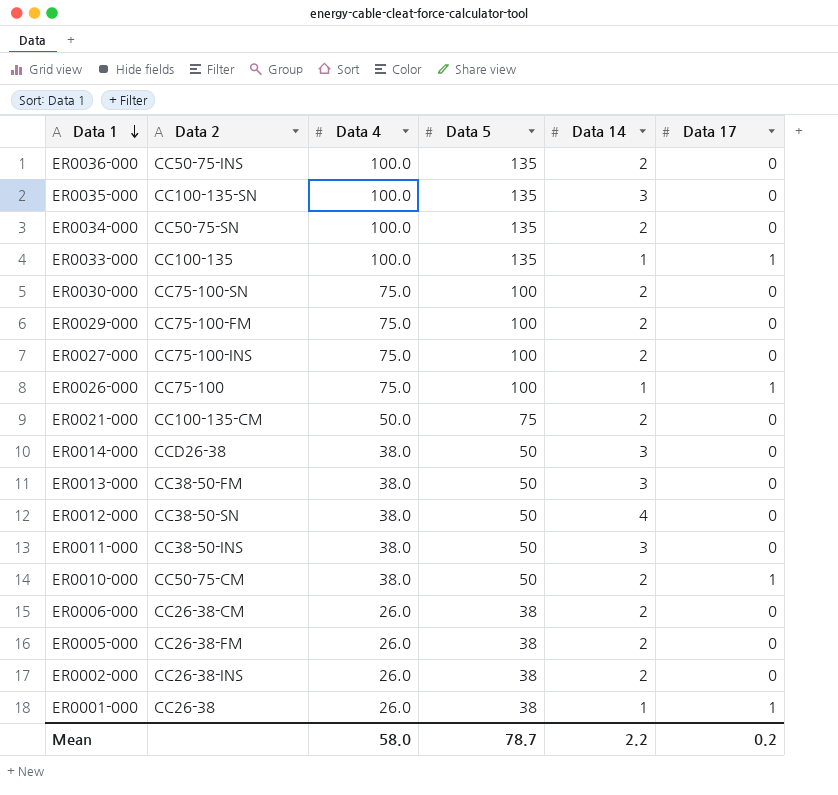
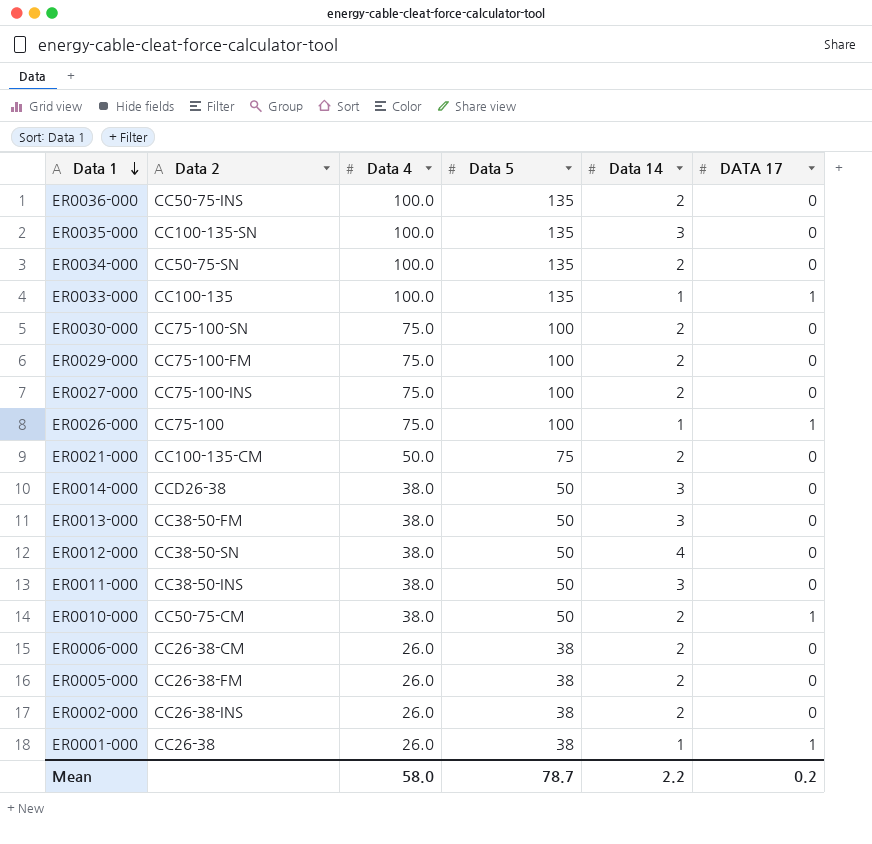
column name: Data 17 -> DATA 17

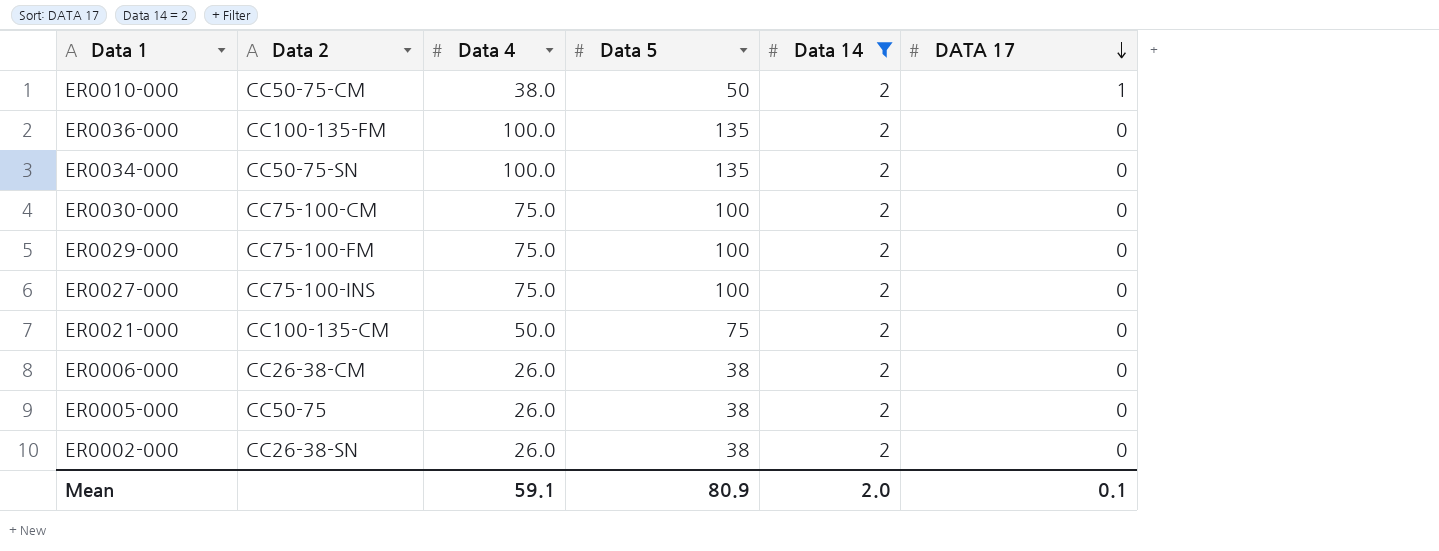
filter: none -> Data 14 = 2
row order: Data 1 descending -> DATA 17 descending
ER0036-000 | Data 2: CC50-75-INS -> CC100-135-FM
ER0030-000 | Data 2: CC75-100-SN -> CC75-100-CM
ER0005-000 | Data 2: CC26-38-FM -> CC50-75
ER0002-000 | Data 2: CC26-38-INS -> CC26-38-SN
Mean | Data 4: 58.0 -> 59.1
Mean | Data 5: 78.7 -> 80.9
Mean | Data 14: 2.2 -> 2.0
Mean | DATA 17: 0.2 -> 0.1

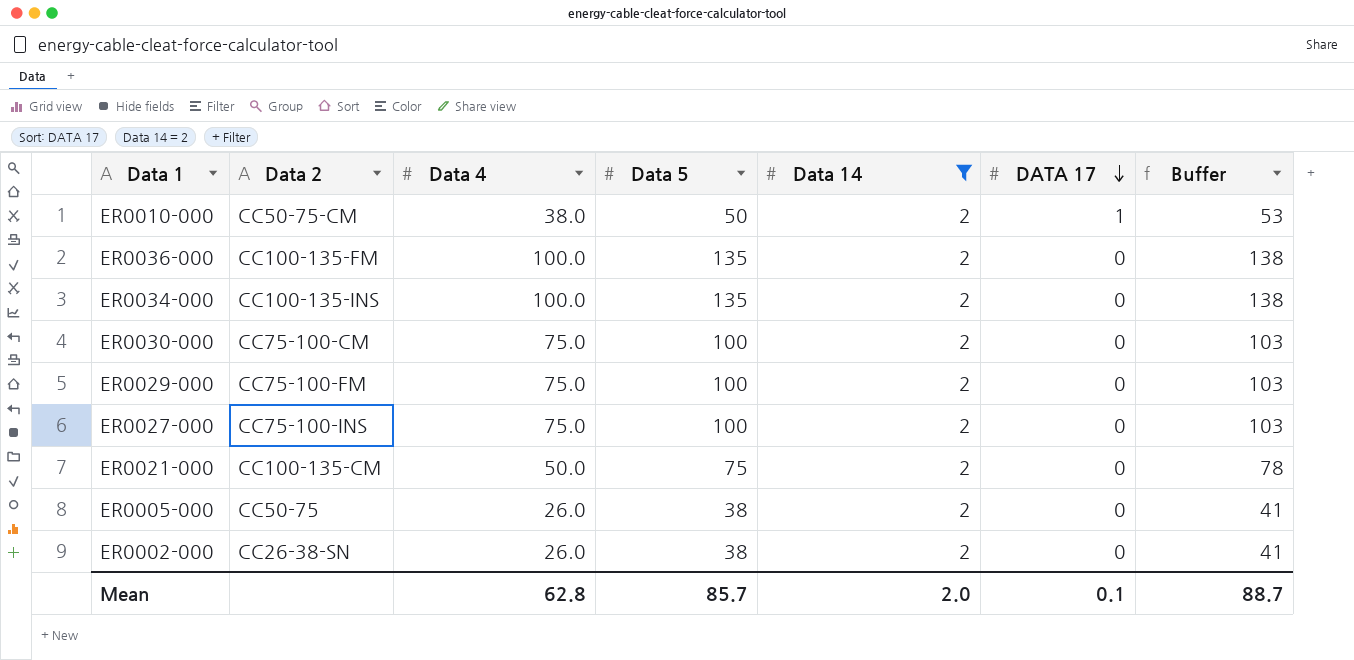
column Buffer | formula: none -> [Data 5] + 3
row ER0006-000: CC26-38-CM | 26.0 | 38 | 2 | 0 -> none
ER0034-000 | Data 2: CC50-75-SN -> CC100-135-INS
Mean | Data 4: 59.1 -> 62.8
Mean | Data 5: 80.9 -> 85.7

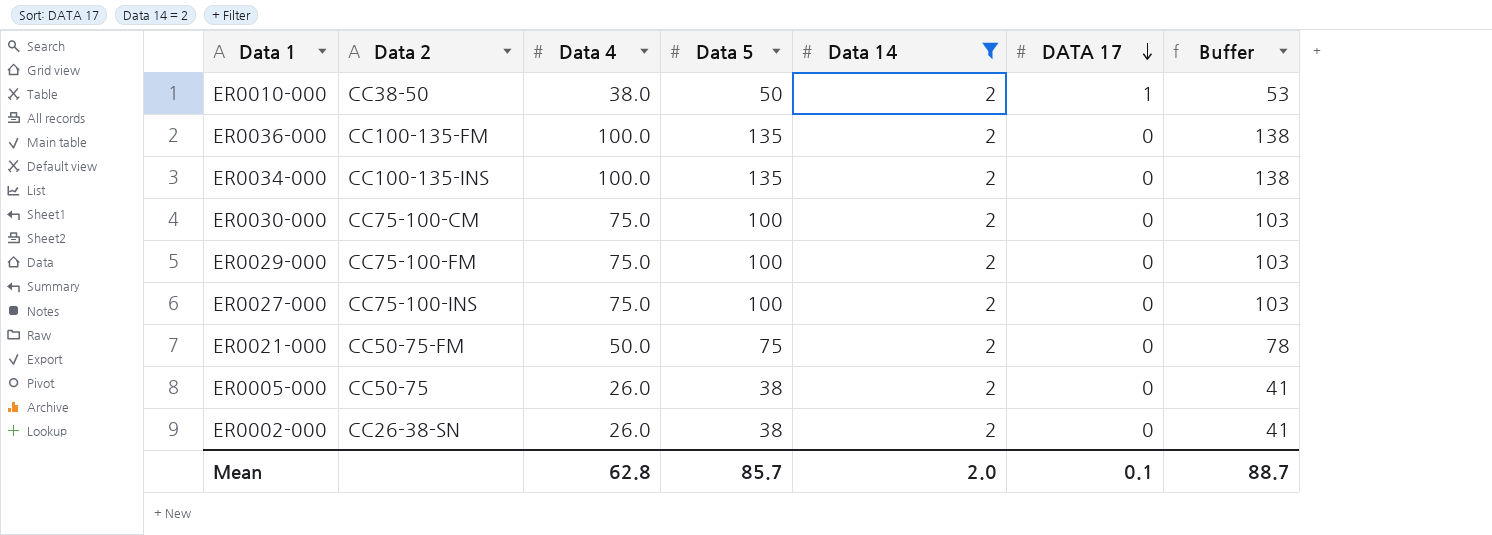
ER0010-000 | Data 2: CC50-75-CM -> CC38-50
ER0021-000 | Data 2: CC100-135-CM -> CC50-75-FM

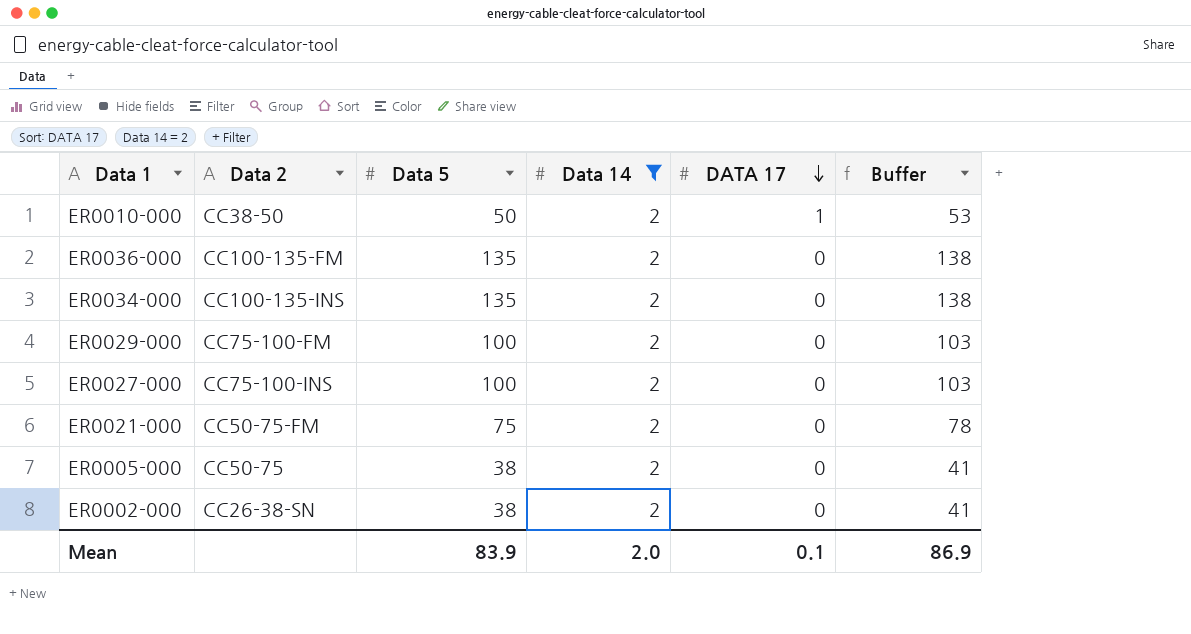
column Data 4 | position: 3 -> none
row ER0030-000: CC75-100-CM | 75.0 | 100 | 2 | 0 | 103 -> none
Mean | Data 5: 85.7 -> 83.9
Mean | Buffer: 88.7 -> 86.9

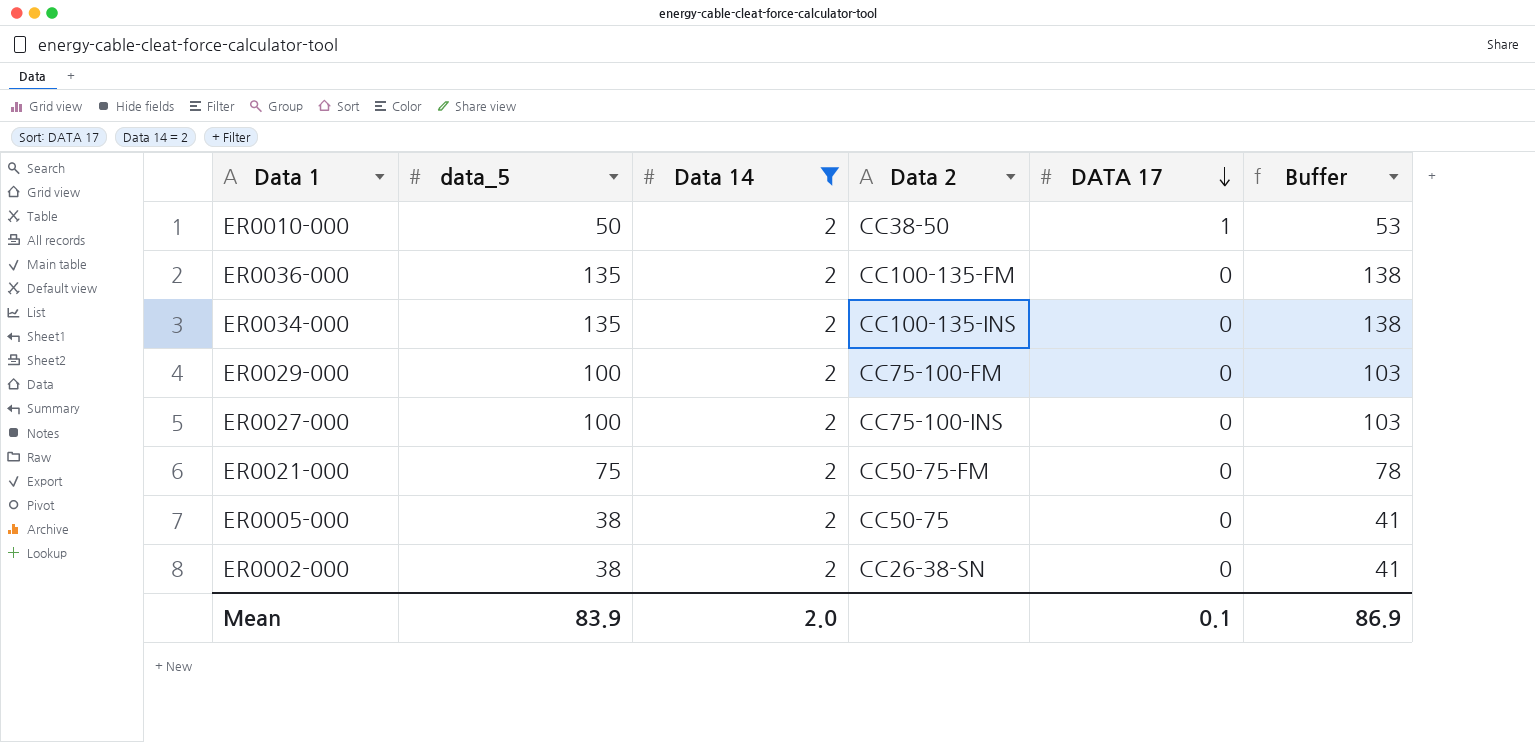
column name: Data 5 -> data_5
column Data 2 | position: 2 -> 4

